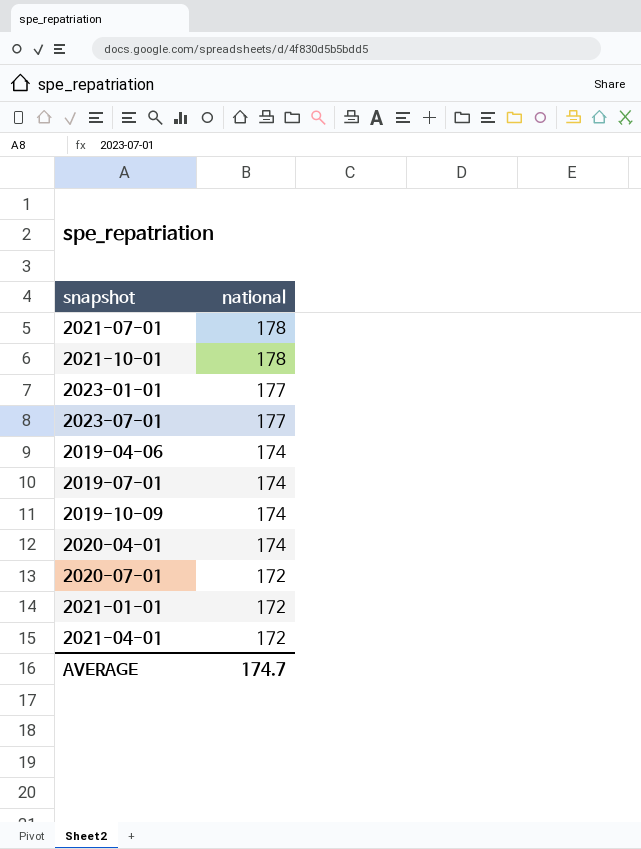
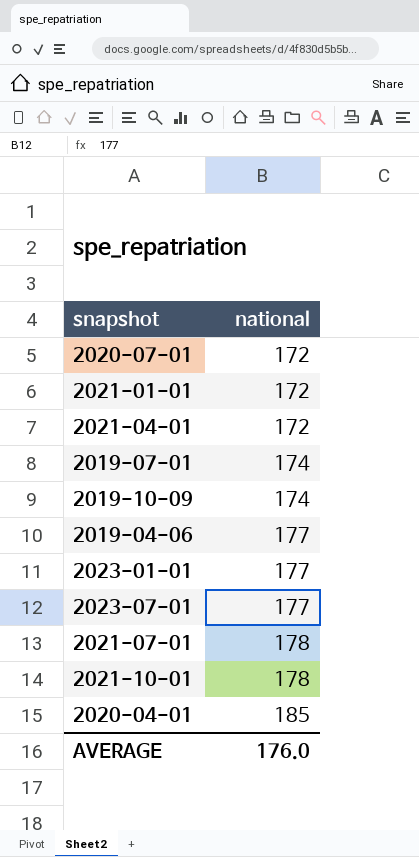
row order: national descending -> national ascending
2019-04-06 | national: 174 -> 177
2020-04-01 | national: 174 -> 185
AVERAGE | national: 174.7 -> 176.0

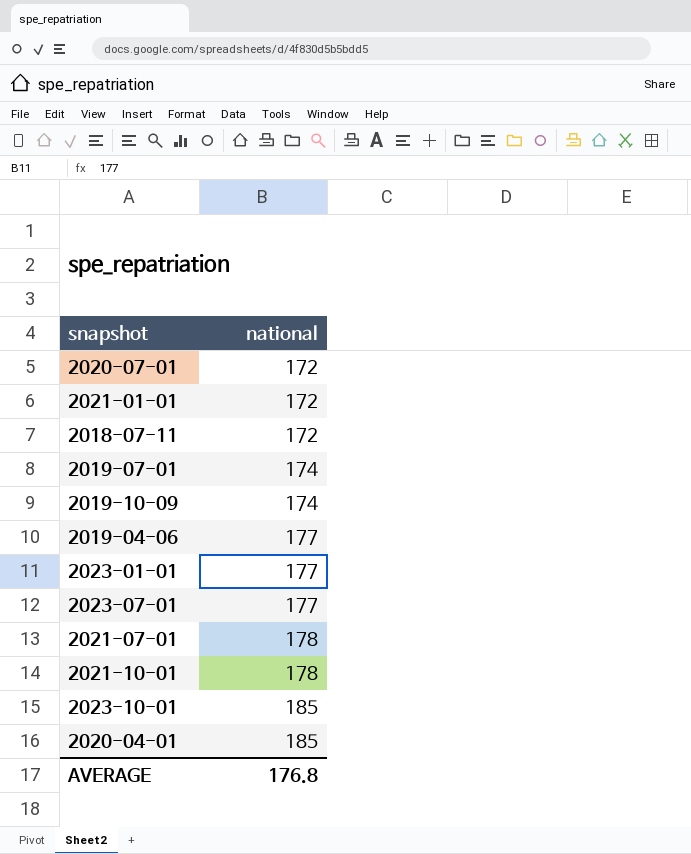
row 2021-04-01: 172 -> none
row 2018-07-11: none -> 172
row 2023-10-01: none -> 185
AVERAGE | national: 176.0 -> 176.8

